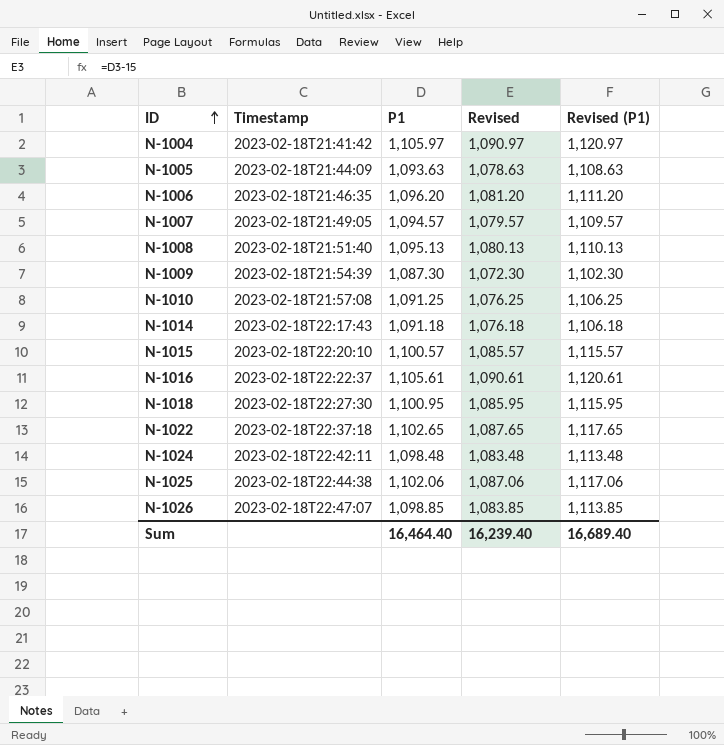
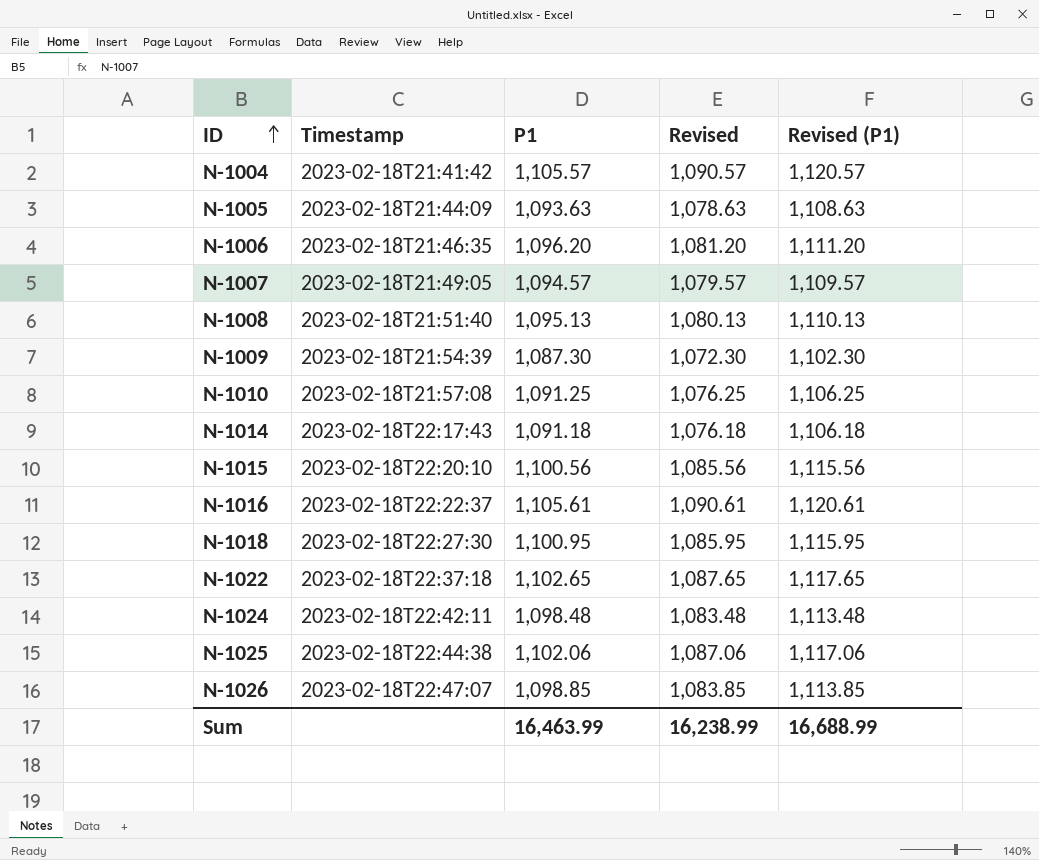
N-1004 | P1: 1,105.97 -> 1,105.57
N-1004 | Revised: 1,090.97 -> 1,090.57
N-1004 | Revised (P1): 1,120.97 -> 1,120.57
N-1015 | P1: 1,100.57 -> 1,100.56
N-1015 | Revised: 1,085.57 -> 1,085.56
N-1015 | Revised (P1): 1,115.57 -> 1,115.56
Sum | P1: 16,464.40 -> 16,463.99
Sum | Revised: 16,239.40 -> 16,238.99
Sum | Revised (P1): 16,689.40 -> 16,688.99

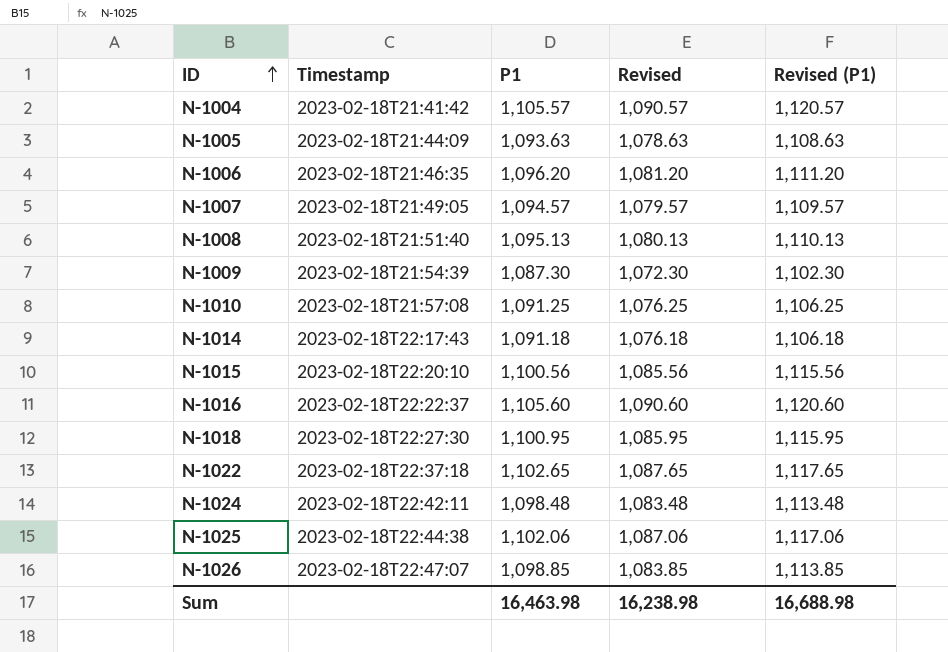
N-1016 | P1: 1,105.61 -> 1,105.60
N-1016 | Revised: 1,090.61 -> 1,090.60
N-1016 | Revised (P1): 1,120.61 -> 1,120.60
Sum | P1: 16,463.99 -> 16,463.98
Sum | Revised: 16,238.99 -> 16,238.98
Sum | Revised (P1): 16,688.99 -> 16,688.98

